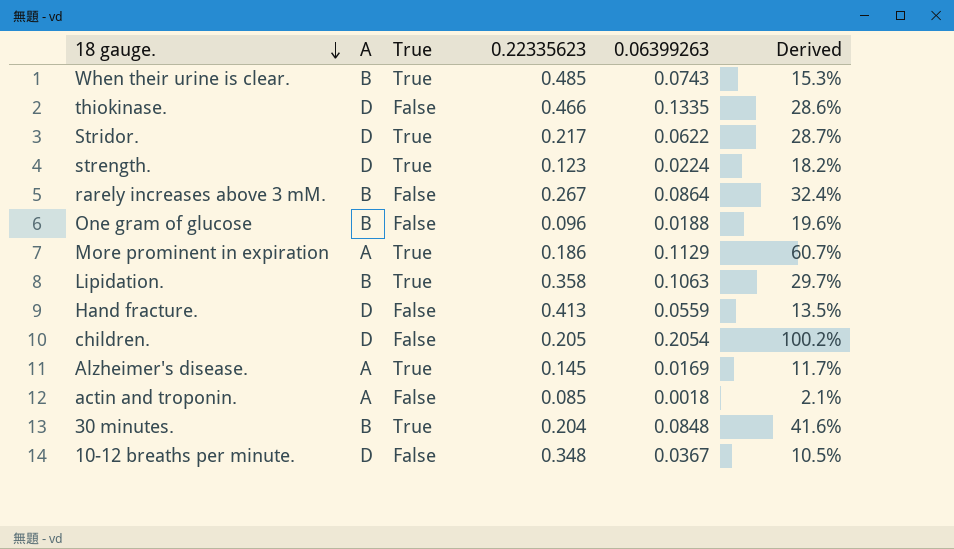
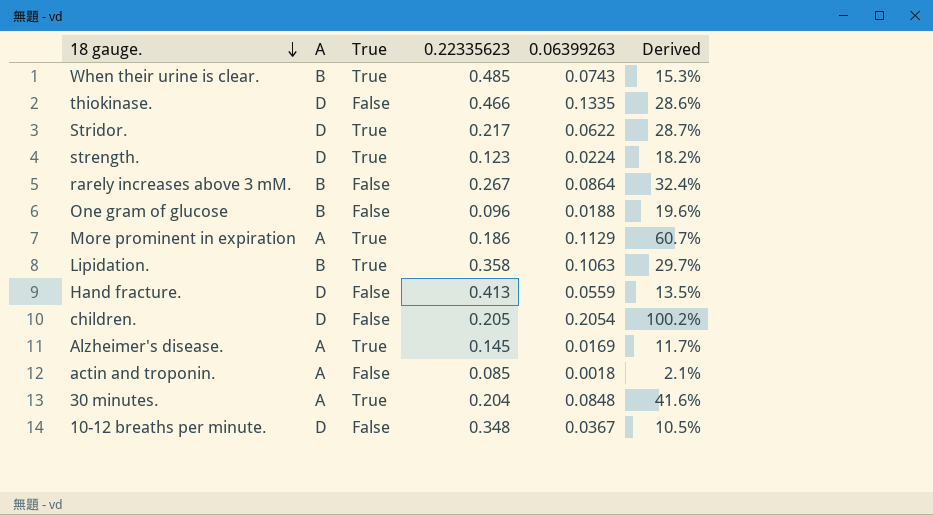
30 minutes. | A: B -> A

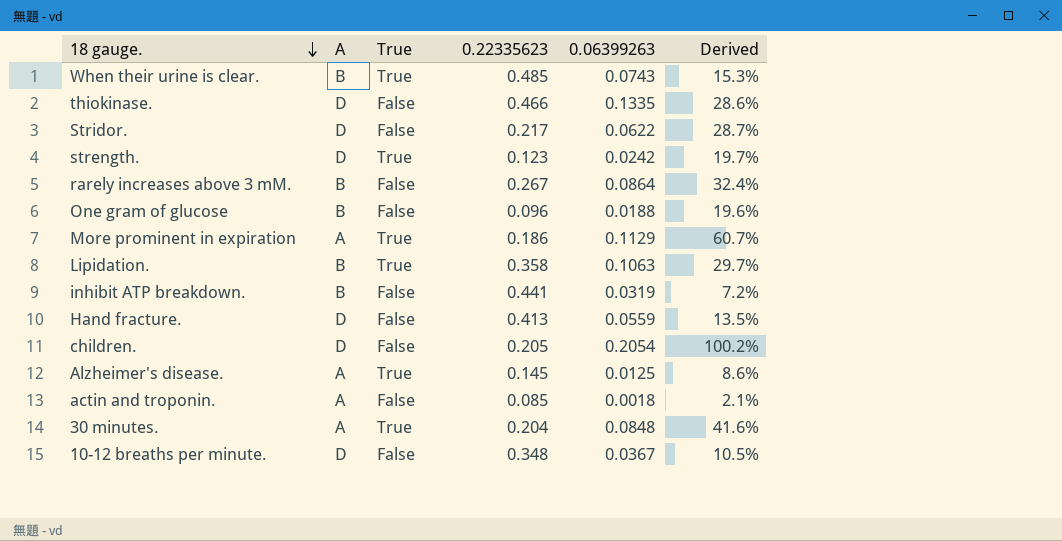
Stridor. | True: True -> False
strength. | 0.06399263: 0.0224 -> 0.0242
strength. | Derived: 18.2% -> 19.7%
row inhibit ATP breakdown.: none -> B | False | 0.441 | 0.0319 | 7.2%
Alzheimer's disease. | 0.06399263: 0.0169 -> 0.0125
Alzheimer's disease. | Derived: 11.7% -> 8.6%

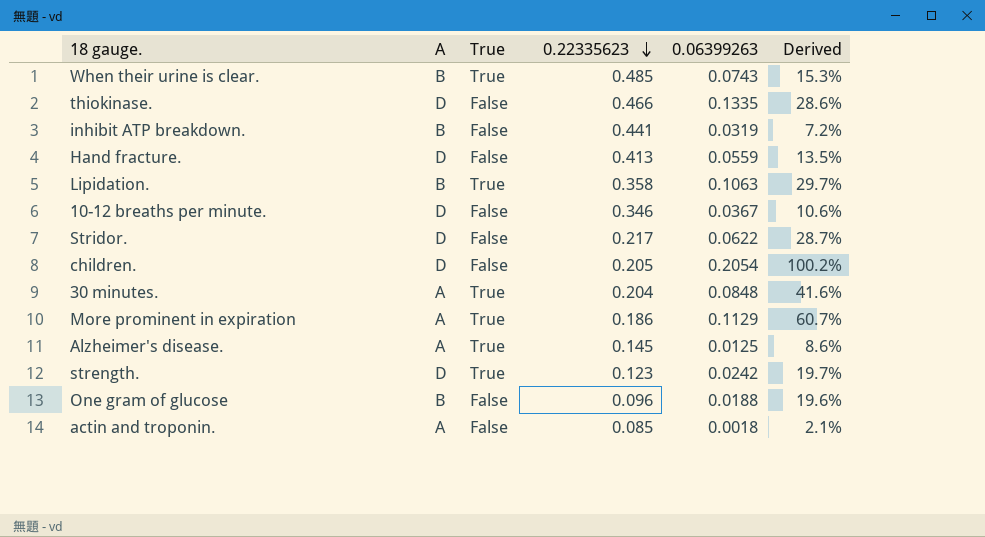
row order: 18 gauge. descending -> 0.22335623 descending
row rarely increases above 3 mM.: B | False | 0.267 | 0.0864 | 32.4% -> none
10-12 breaths per minute. | 0.22335623: 0.348 -> 0.346
10-12 breaths per minute. | Derived: 10.5% -> 10.6%

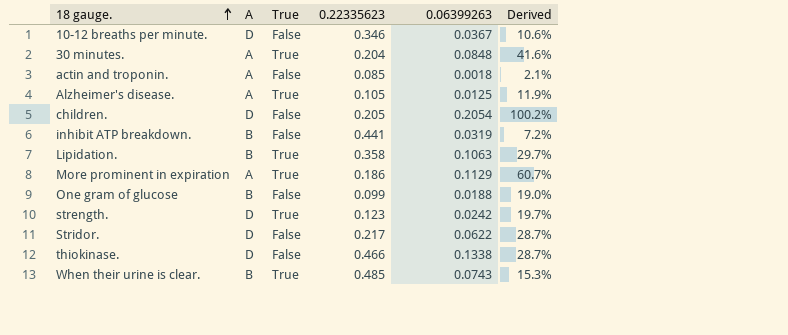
row order: 0.22335623 descending -> 18 gauge. ascending
row Hand fracture.: D | False | 0.413 | 0.0559 | 13.5% -> none
Alzheimer's disease. | 0.22335623: 0.145 -> 0.105
Alzheimer's disease. | Derived: 8.6% -> 11.9%
One gram of glucose | 0.22335623: 0.096 -> 0.099
One gram of glucose | Derived: 19.6% -> 19.0%
thiokinase. | 0.06399263: 0.1335 -> 0.1338
thiokinase. | Derived: 28.6% -> 28.7%

